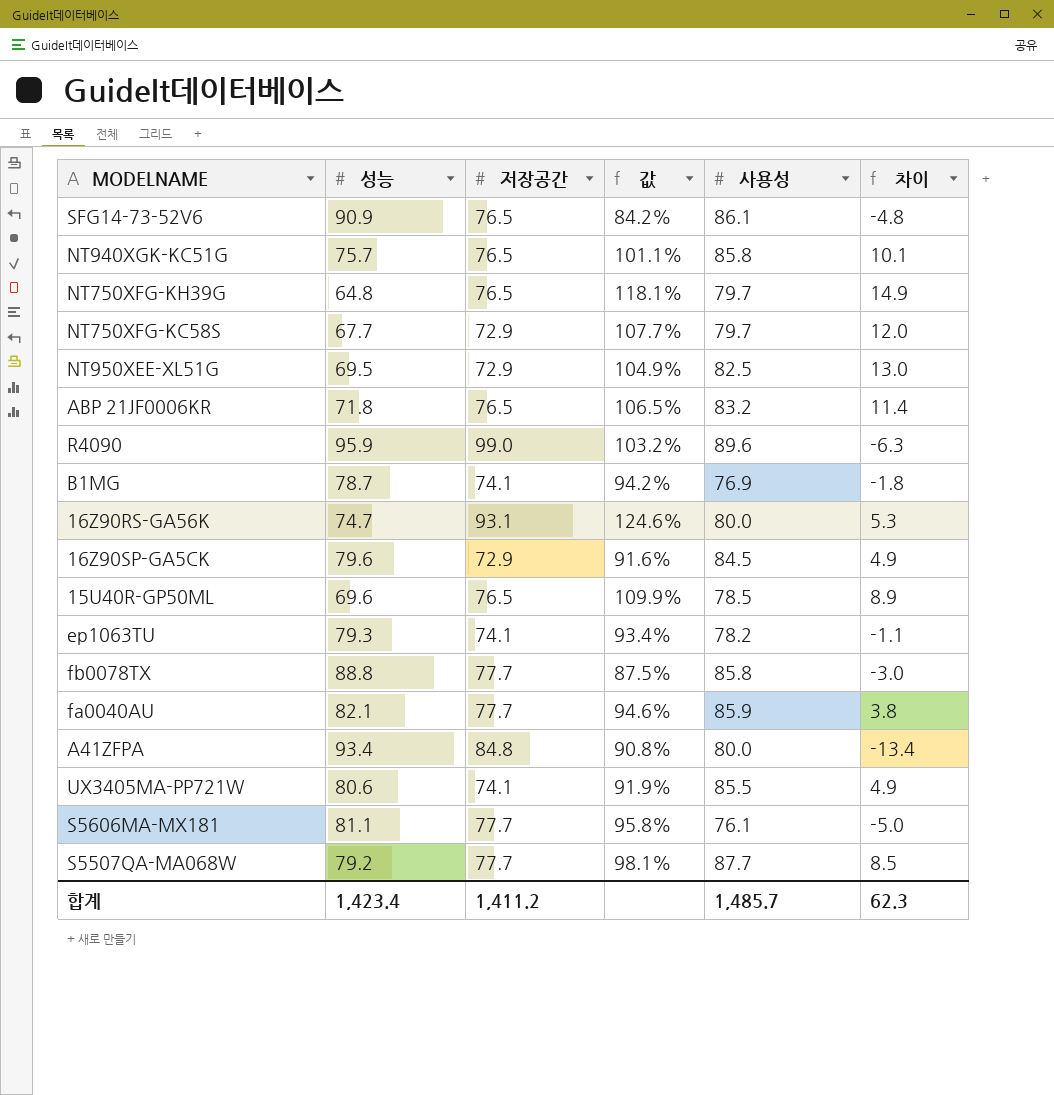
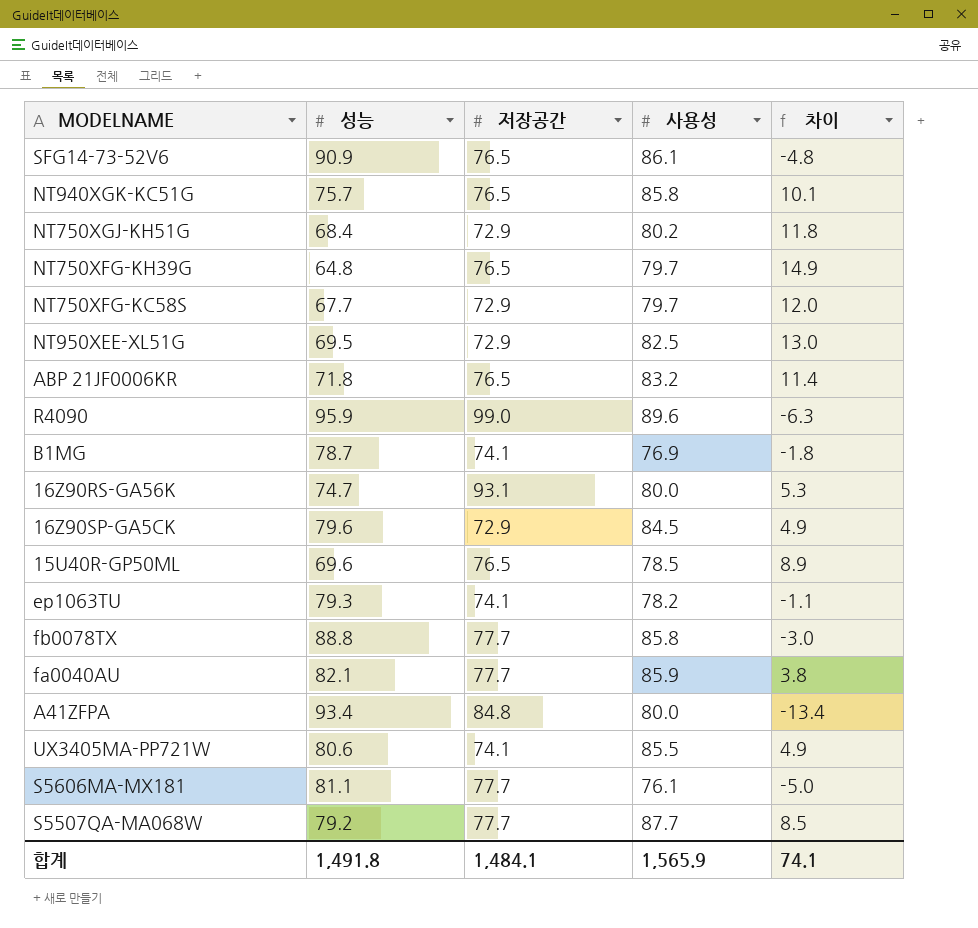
column 값 | formula: [저장공간] / [성능] -> none
row NT750XGJ-KH51G: none -> 68.4 | 72.9 | 80.2 | 11.8
합계 | 성능: 1,423.4 -> 1,491.8
합계 | 저장공간: 1,411.2 -> 1,484.1
합계 | 사용성: 1,485.7 -> 1,565.9
합계 | 차이: 62.3 -> 74.1

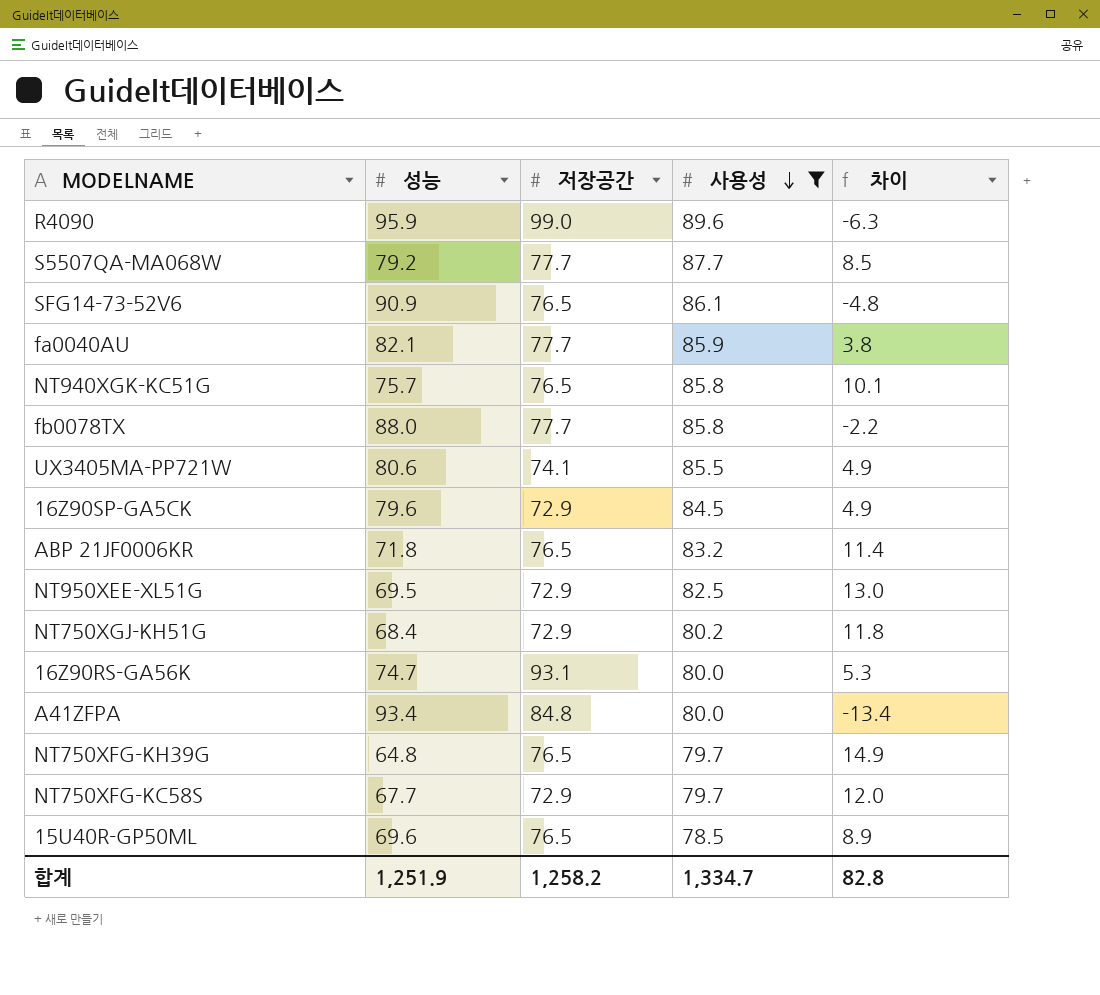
filter: none -> 사용성 >= 78.5
row order: none -> 사용성 descending
fb0078TX | 성능: 88.8 -> 88.0
fb0078TX | 차이: -3.0 -> -2.2
합계 | 성능: 1,491.8 -> 1,251.9
합계 | 저장공간: 1,484.1 -> 1,258.2
합계 | 사용성: 1,565.9 -> 1,334.7
합계 | 차이: 74.1 -> 82.8

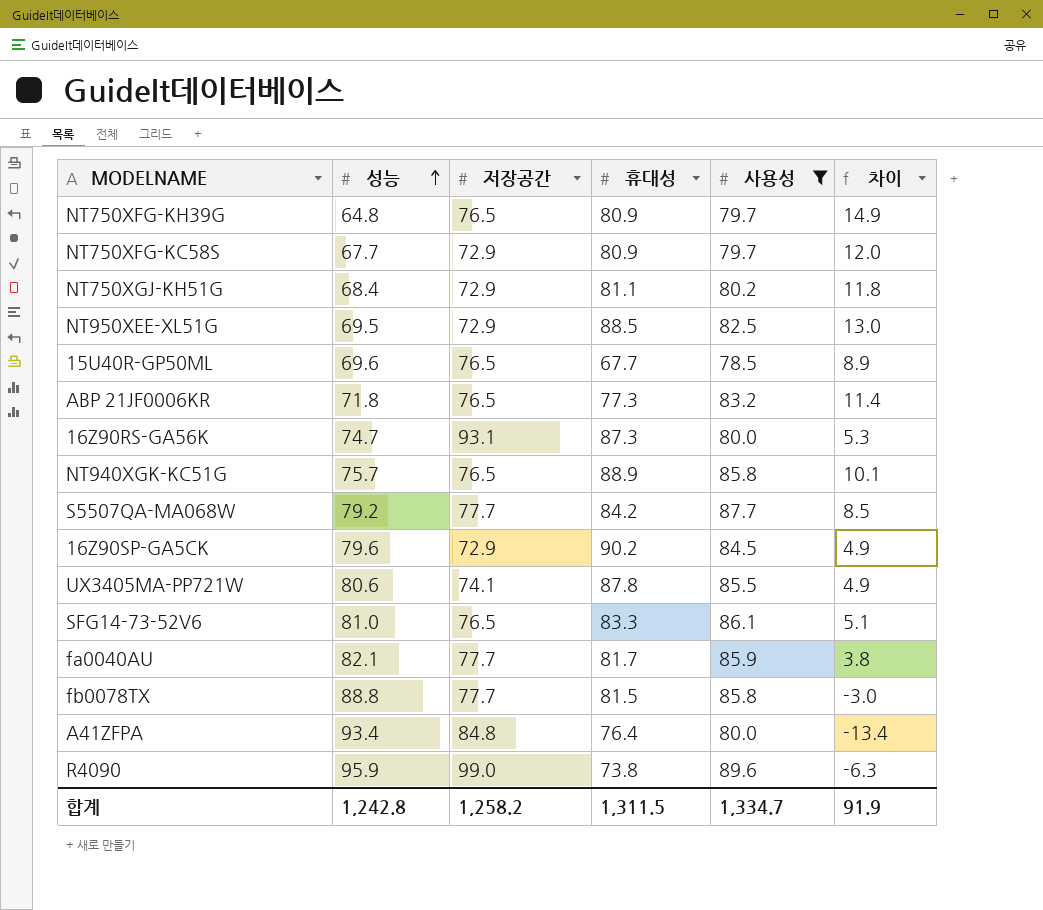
row order: 사용성 descending -> 성능 ascending
column 휴대성 | position: none -> 4
SFG14-73-52V6 | 성능: 90.9 -> 81.0
SFG14-73-52V6 | 차이: -4.8 -> 5.1
fb0078TX | 성능: 88.0 -> 88.8
fb0078TX | 차이: -2.2 -> -3.0
합계 | 성능: 1,251.9 -> 1,242.8
합계 | 차이: 82.8 -> 91.9

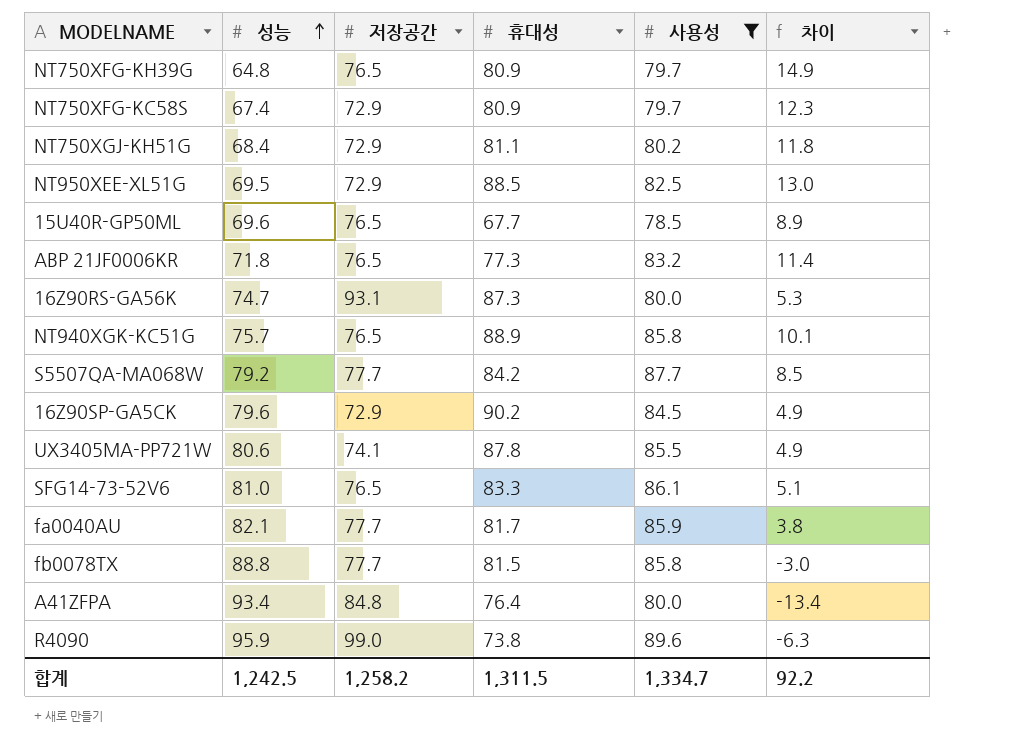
NT750XFG-KC58S | 성능: 67.7 -> 67.4
NT750XFG-KC58S | 차이: 12.0 -> 12.3
합계 | 성능: 1,242.8 -> 1,242.5
합계 | 차이: 91.9 -> 92.2

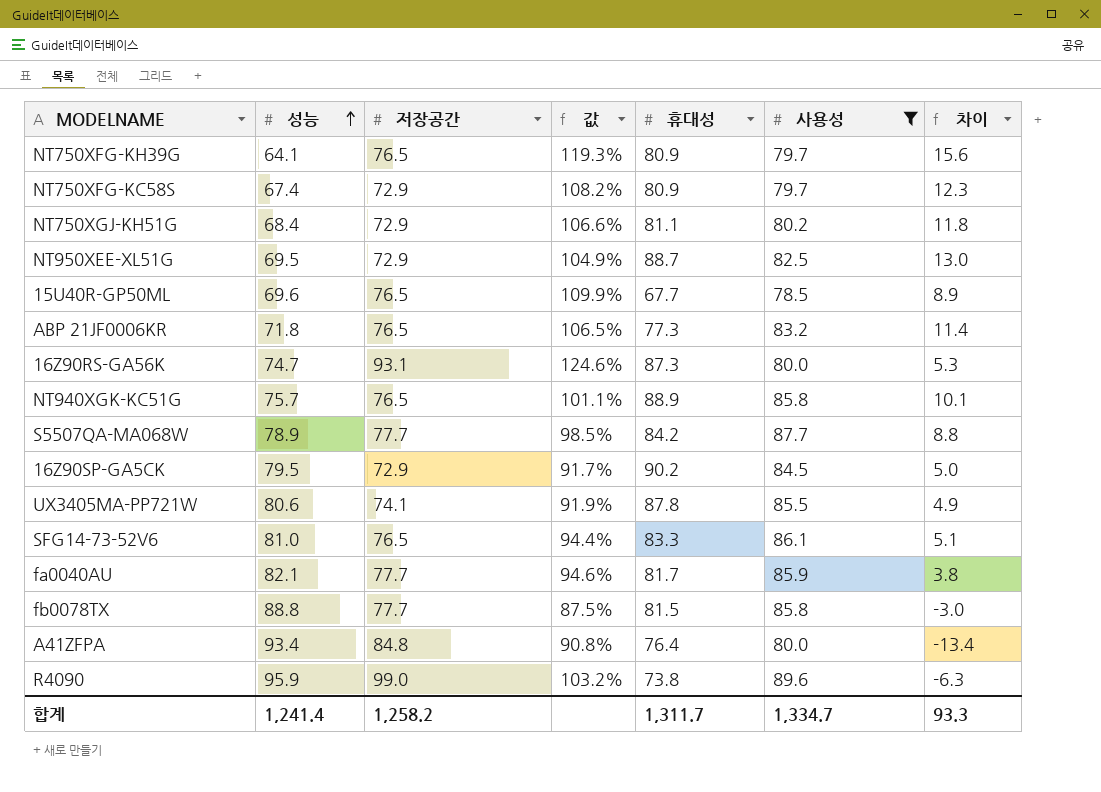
column 값 | formula: none -> [저장공간] / [성능]
NT750XFG-KH39G | 성능: 64.8 -> 64.1
NT750XFG-KH39G | 차이: 14.9 -> 15.6
NT950XEE-XL51G | 휴대성: 88.5 -> 88.7
S5507QA-MA068W | 성능: 79.2 -> 78.9
S5507QA-MA068W | 차이: 8.5 -> 8.8
16Z90SP-GA5CK | 성능: 79.6 -> 79.5
16Z90SP-GA5CK | 차이: 4.9 -> 5.0
합계 | 성능: 1,242.5 -> 1,241.4
합계 | 휴대성: 1,311.5 -> 1,311.7
합계 | 차이: 92.2 -> 93.3

